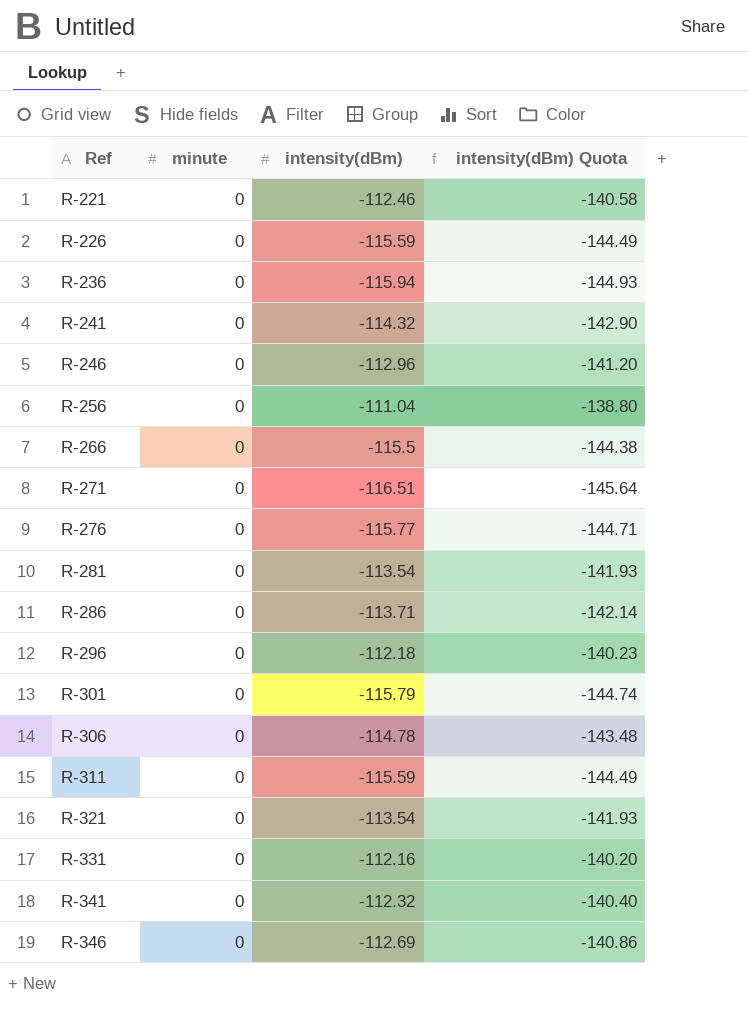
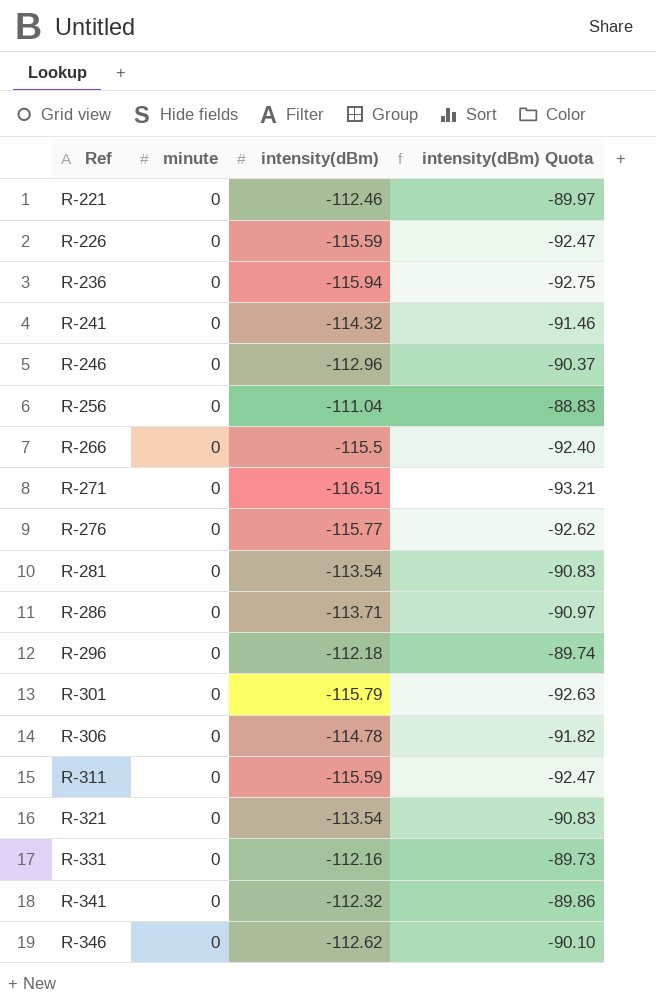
column intensity(dBm) Quota | formula: [intensity(dBm)] * 1.25 -> [intensity(dBm)] * 0.8
R-346 | intensity(dBm): -112.69 -> -112.62

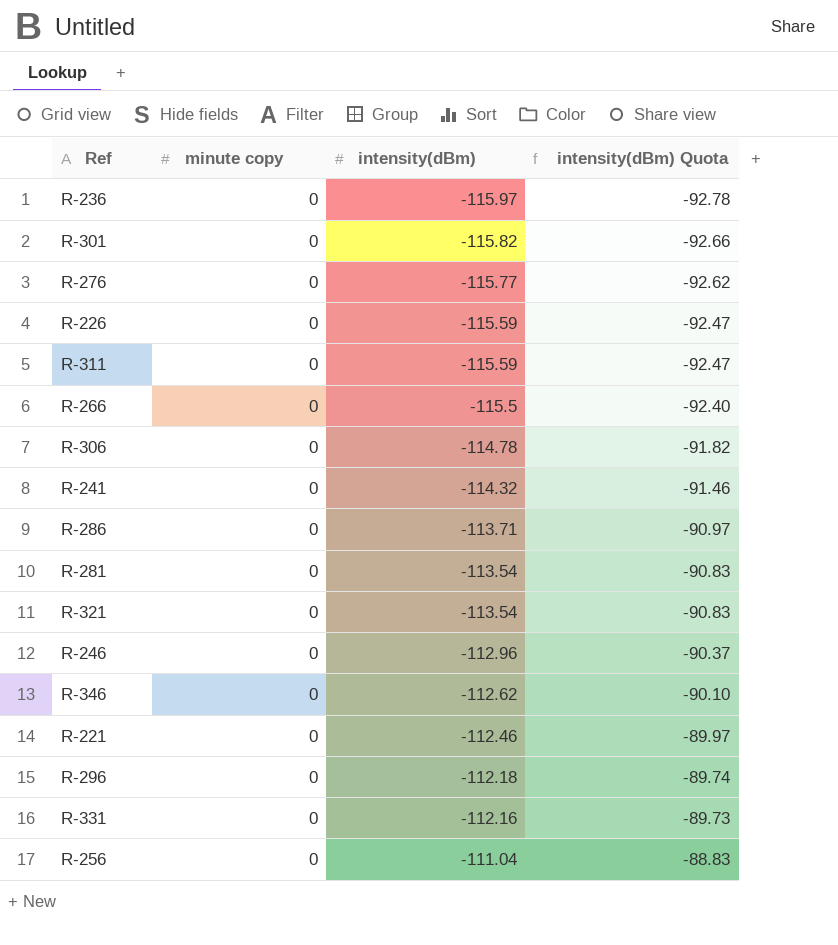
row order: Ref ascending -> intensity(dBm) ascending
column name: minute -> minute copy
row R-271: 0 | -116.51 | -93.21 -> none
row R-341: 0 | -112.32 | -89.86 -> none
R-236 | intensity(dBm): -115.94 -> -115.97
R-236 | intensity(dBm) Quota: -92.75 -> -92.78
R-301 | intensity(dBm): -115.79 -> -115.82
R-301 | intensity(dBm) Quota: -92.63 -> -92.66

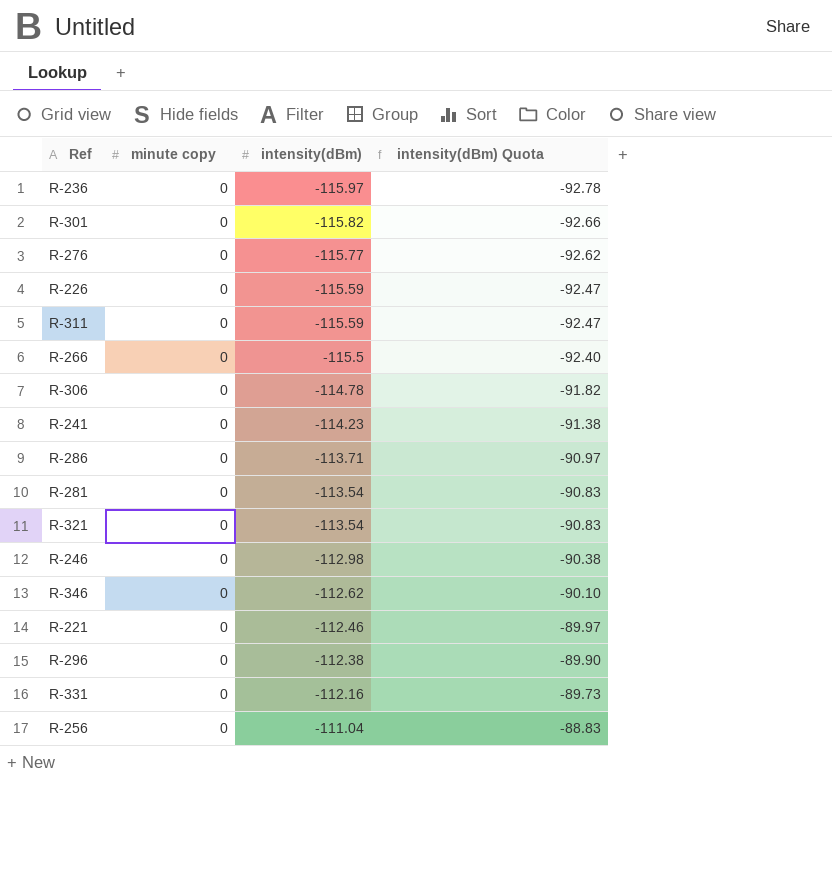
R-241 | intensity(dBm): -114.32 -> -114.23
R-241 | intensity(dBm) Quota: -91.46 -> -91.38
R-246 | intensity(dBm): -112.96 -> -112.98
R-246 | intensity(dBm) Quota: -90.37 -> -90.38
R-296 | intensity(dBm): -112.18 -> -112.38
R-296 | intensity(dBm) Quota: -89.74 -> -89.90

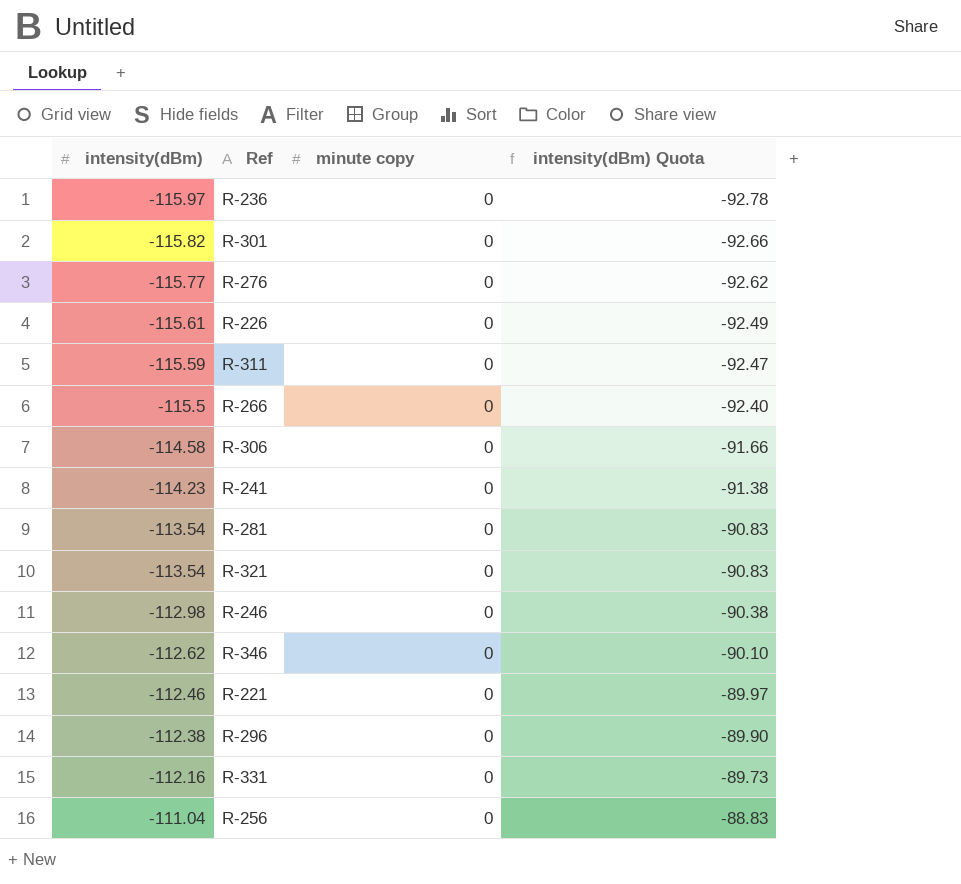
column intensity(dBm) | position: 3 -> 1
row R-286: 0 | -113.71 | -90.97 -> none
R-226 | intensity(dBm): -115.59 -> -115.61
R-226 | intensity(dBm) Quota: -92.47 -> -92.49
R-306 | intensity(dBm): -114.78 -> -114.58
R-306 | intensity(dBm) Quota: -91.82 -> -91.66

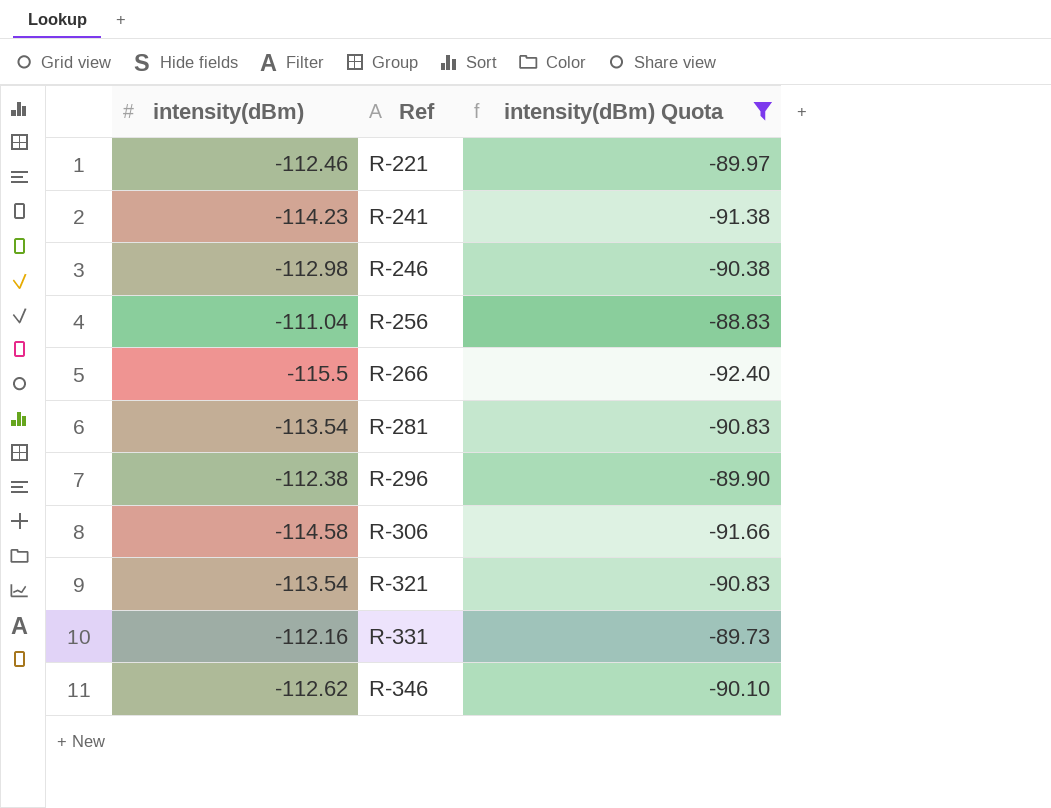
filter: none -> intensity(dBm) Quota >= -92.40
row order: intensity(dBm) ascending -> Ref ascending
column minute copy | position: 3 -> none

